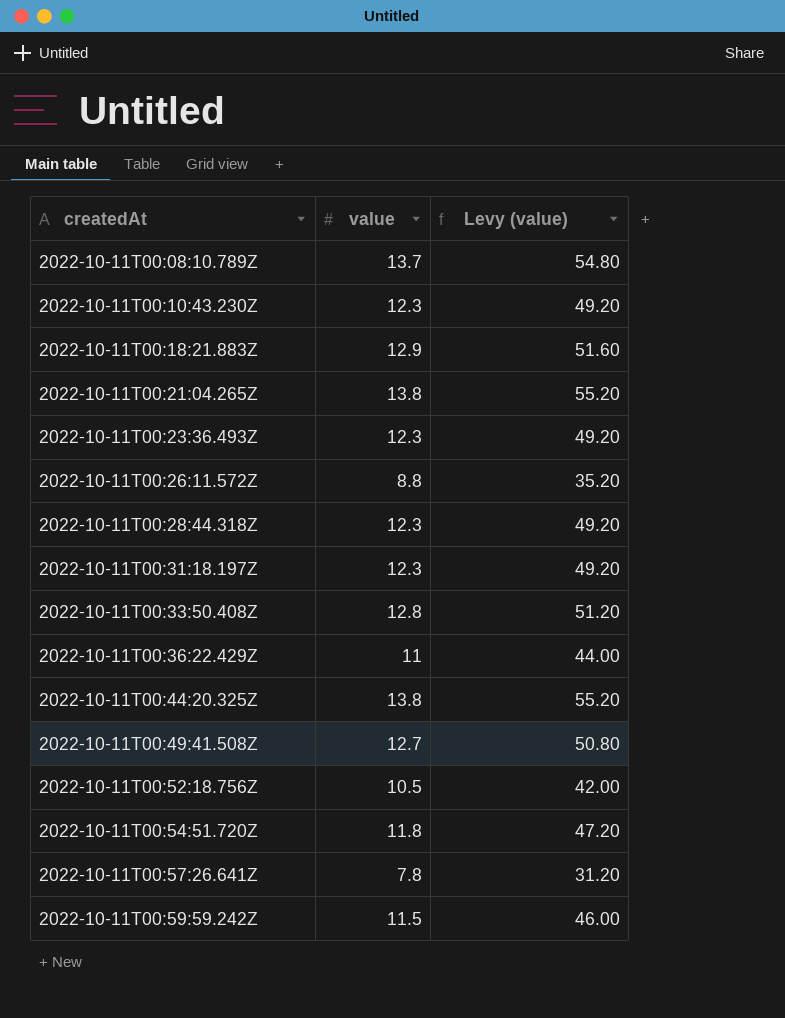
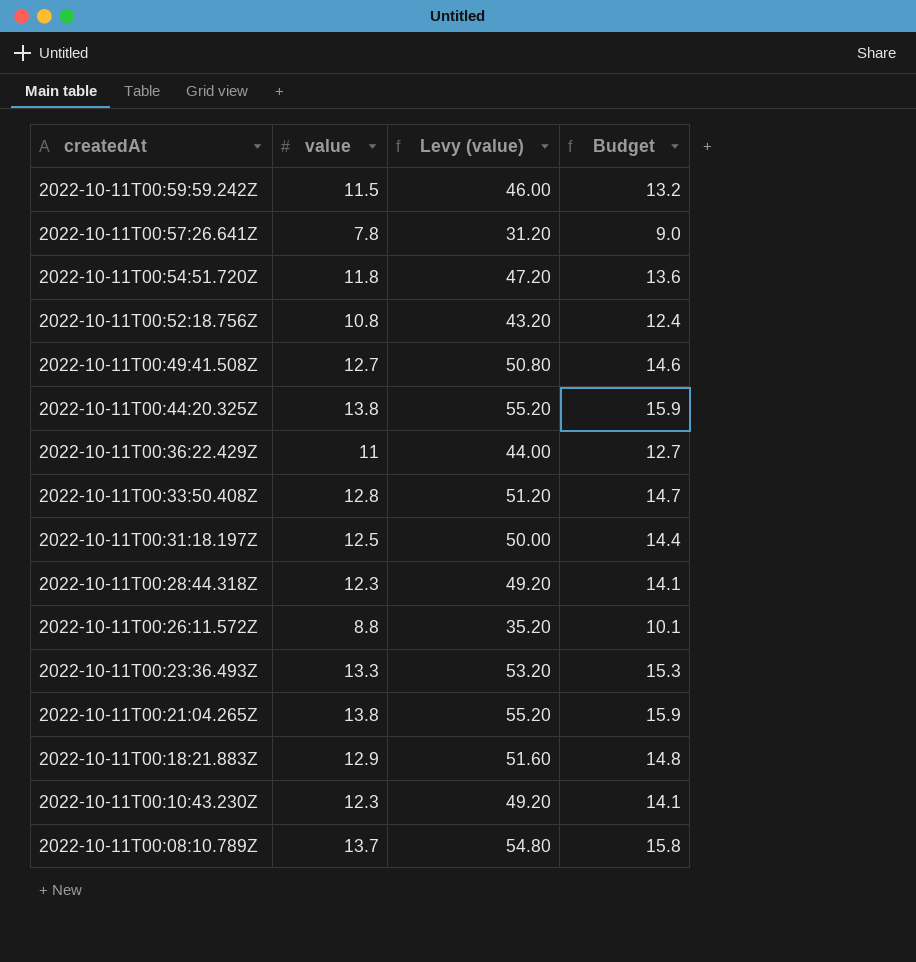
row order: createdAt ascending -> createdAt descending
column Budget | formula: none -> [value] * 1.15
2022-10-11T00:52:18.756Z | value: 10.5 -> 10.8
2022-10-11T00:52:18.756Z | Levy (value): 42.00 -> 43.20
2022-10-11T00:31:18.197Z | value: 12.3 -> 12.5
2022-10-11T00:31:18.197Z | Levy (value): 49.20 -> 50.00
2022-10-11T00:23:36.493Z | value: 12.3 -> 13.3
2022-10-11T00:23:36.493Z | Levy (value): 49.20 -> 53.20

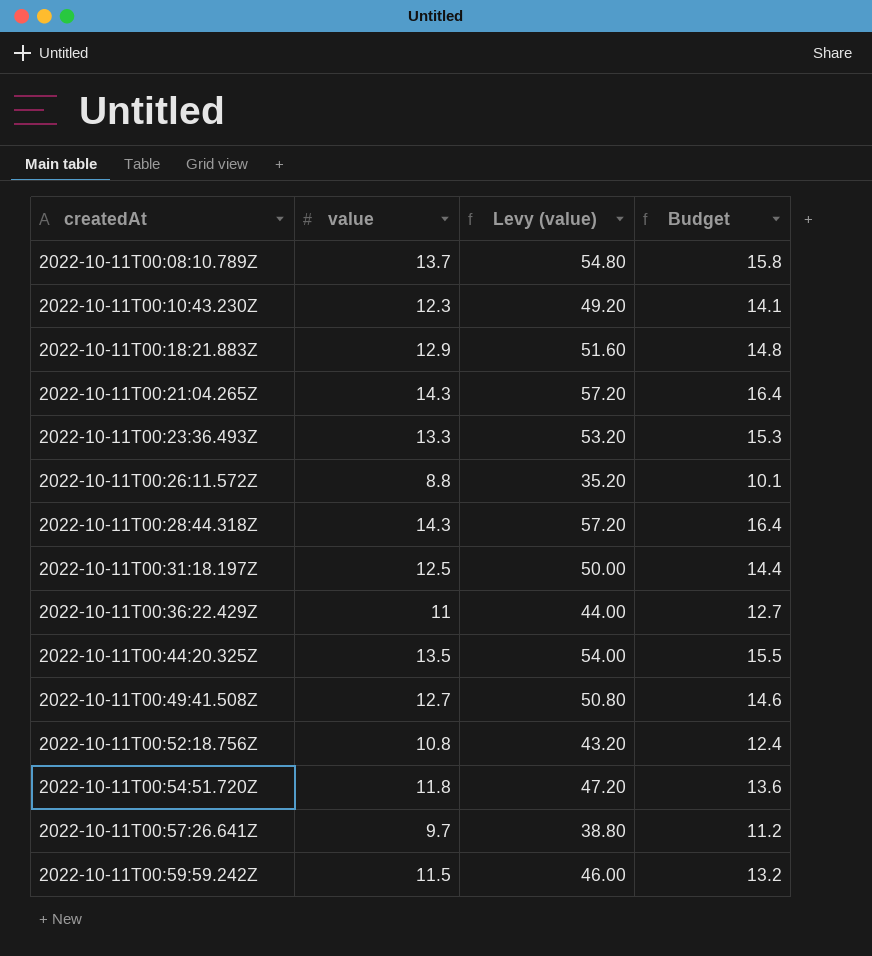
row order: createdAt descending -> createdAt ascending
row 2022-10-11T00:33:50.408Z: 12.8 | 51.20 | 14.7 -> none
2022-10-11T00:21:04.265Z | value: 13.8 -> 14.3
2022-10-11T00:21:04.265Z | Levy (value): 55.20 -> 57.20
2022-10-11T00:21:04.265Z | Budget: 15.9 -> 16.4
2022-10-11T00:28:44.318Z | value: 12.3 -> 14.3
2022-10-11T00:28:44.318Z | Levy (value): 49.20 -> 57.20
2022-10-11T00:28:44.318Z | Budget: 14.1 -> 16.4
2022-10-11T00:44:20.325Z | value: 13.8 -> 13.5
2022-10-11T00:44:20.325Z | Levy (value): 55.20 -> 54.00
2022-10-11T00:44:20.325Z | Budget: 15.9 -> 15.5
2022-10-11T00:57:26.641Z | value: 7.8 -> 9.7
2022-10-11T00:57:26.641Z | Levy (value): 31.20 -> 38.80
2022-10-11T00:57:26.641Z | Budget: 9.0 -> 11.2

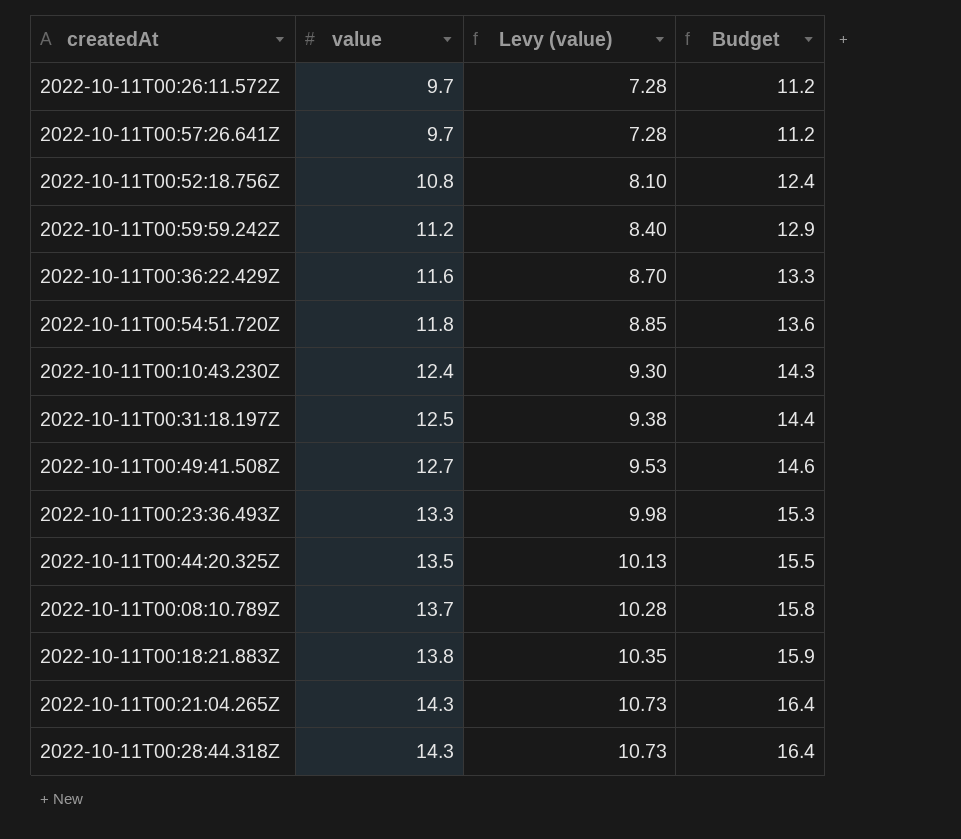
row order: createdAt ascending -> value ascending
column Levy (value) | formula: [value] * 4 -> [value] * 0.75
2022-10-11T00:26:11.572Z | value: 8.8 -> 9.7
2022-10-11T00:26:11.572Z | Budget: 10.1 -> 11.2
2022-10-11T00:59:59.242Z | value: 11.5 -> 11.2
2022-10-11T00:59:59.242Z | Budget: 13.2 -> 12.9
2022-10-11T00:36:22.429Z | value: 11 -> 11.6
2022-10-11T00:36:22.429Z | Budget: 12.7 -> 13.3
2022-10-11T00:10:43.230Z | value: 12.3 -> 12.4
2022-10-11T00:10:43.230Z | Budget: 14.1 -> 14.3
2022-10-11T00:18:21.883Z | value: 12.9 -> 13.8
2022-10-11T00:18:21.883Z | Budget: 14.8 -> 15.9

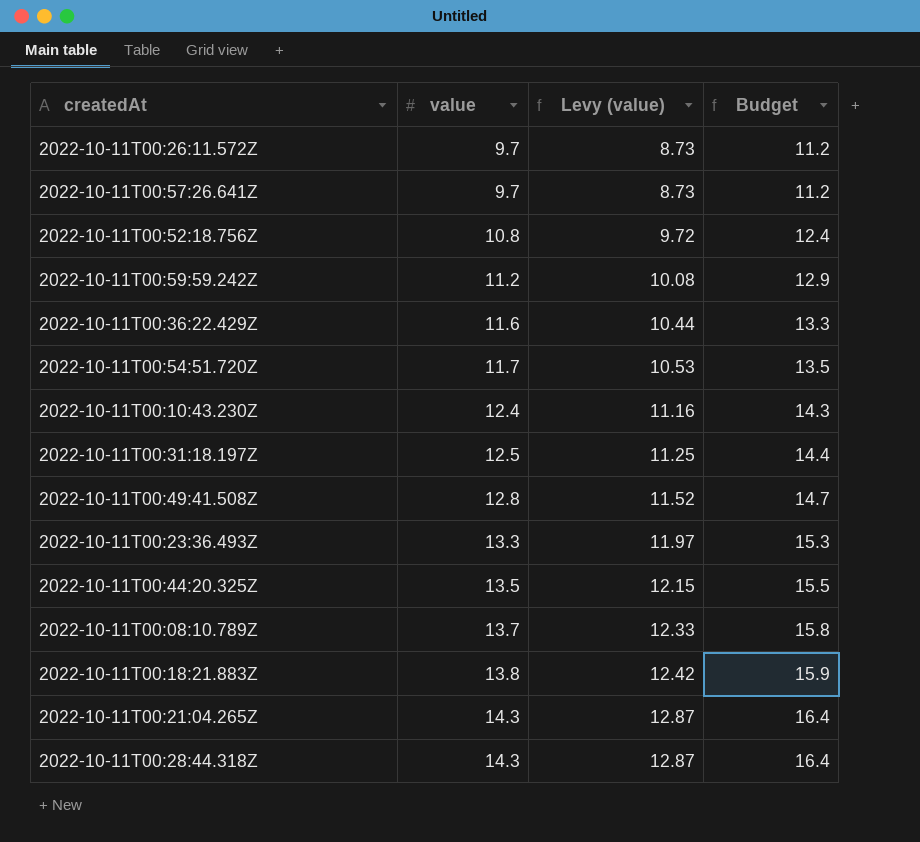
column Levy (value) | formula: [value] * 0.75 -> [value] * 0.9
2022-10-11T00:54:51.720Z | value: 11.8 -> 11.7
2022-10-11T00:54:51.720Z | Budget: 13.6 -> 13.5
2022-10-11T00:49:41.508Z | value: 12.7 -> 12.8
2022-10-11T00:49:41.508Z | Budget: 14.6 -> 14.7

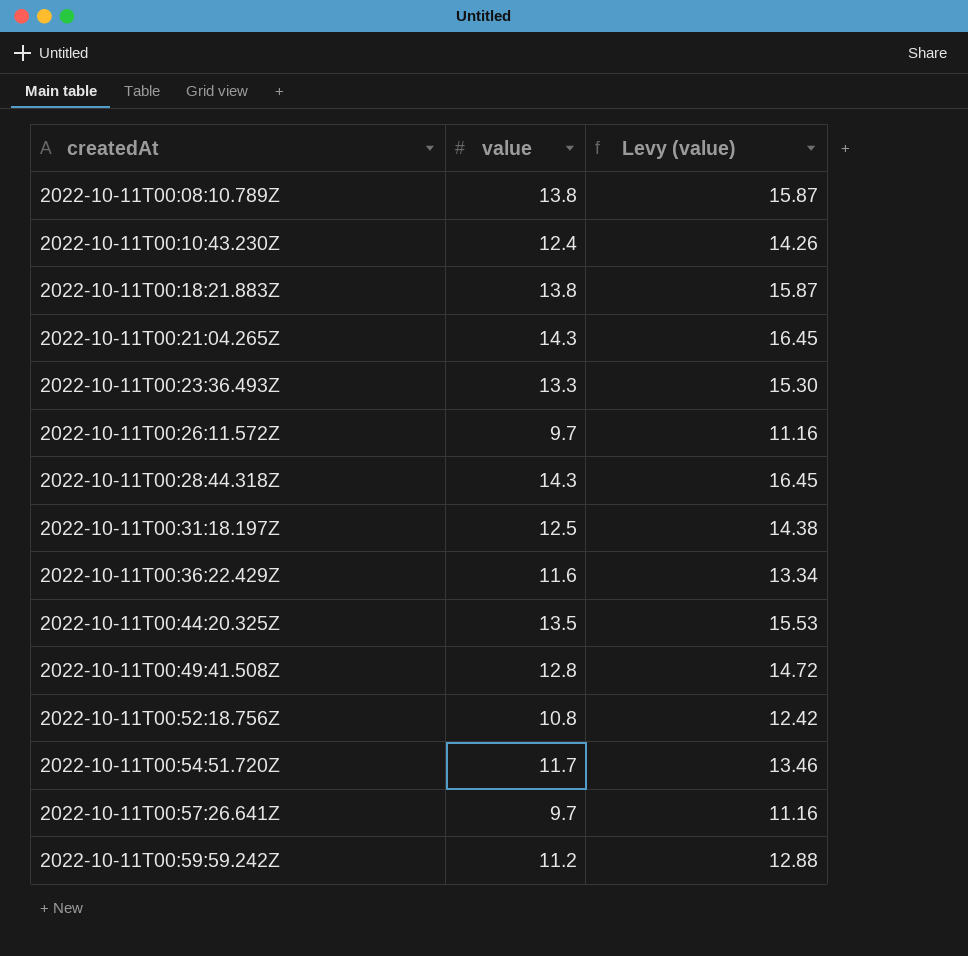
row order: value ascending -> createdAt ascending
column Budget | formula: [value] * 1.15 -> none
column Levy (value) | formula: [value] * 0.9 -> [value] * 1.15
2022-10-11T00:08:10.789Z | value: 13.7 -> 13.8

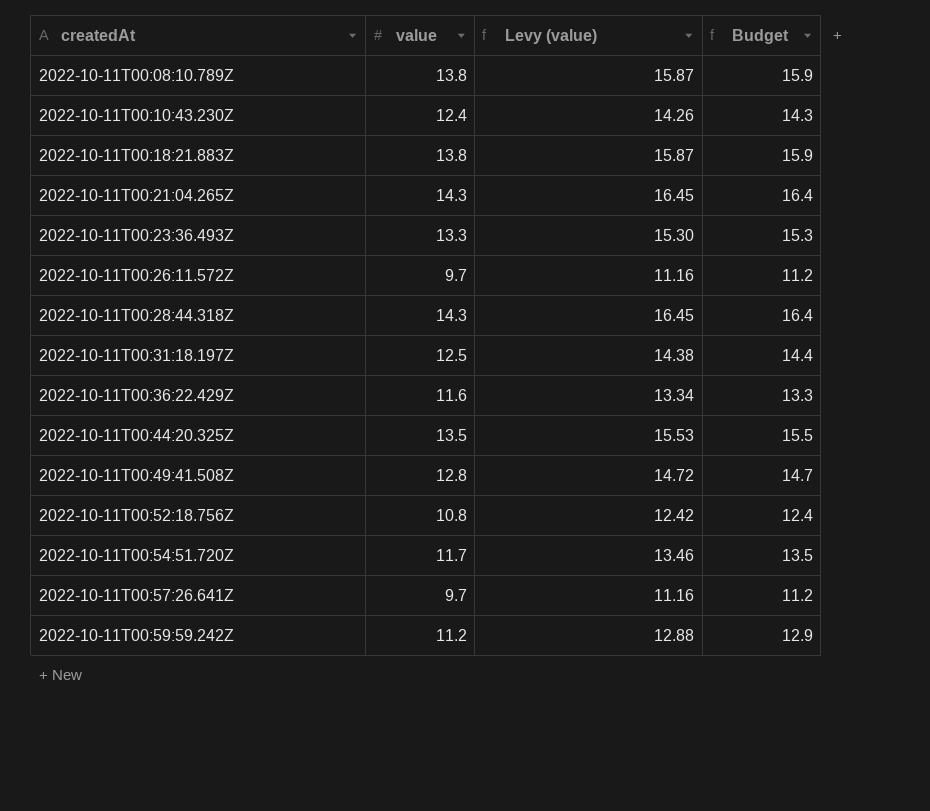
column Budget | formula: none -> [value] * 1.15

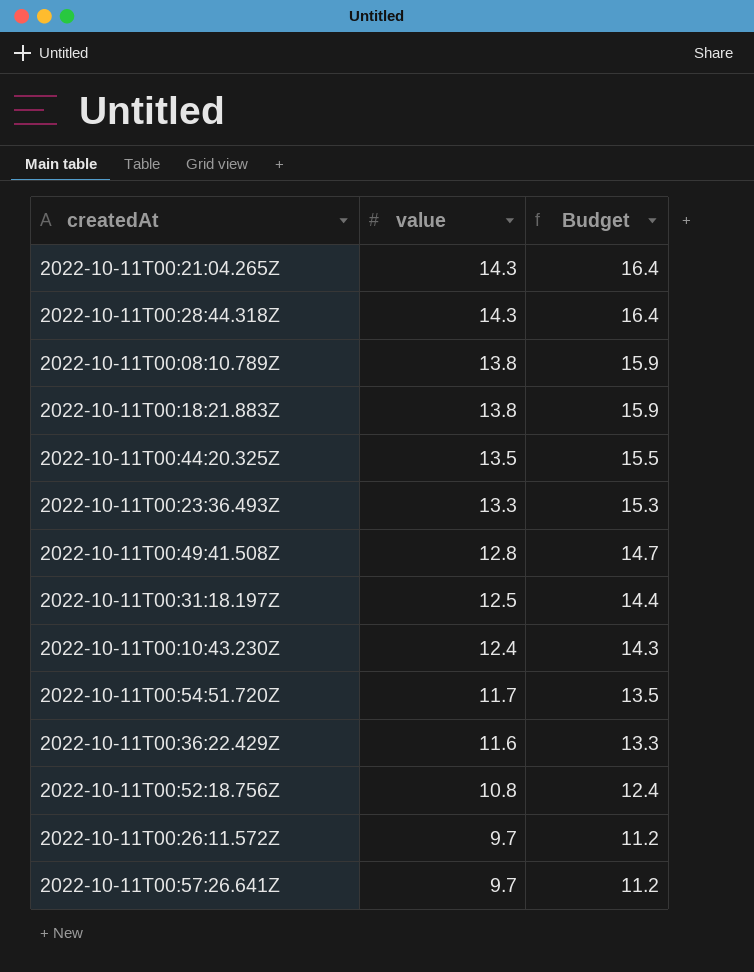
row order: createdAt ascending -> value descending
column Levy (value) | formula: [value] * 1.15 -> none
row 2022-10-11T00:59:59.242Z: 11.2 | 12.88 | 12.9 -> none

